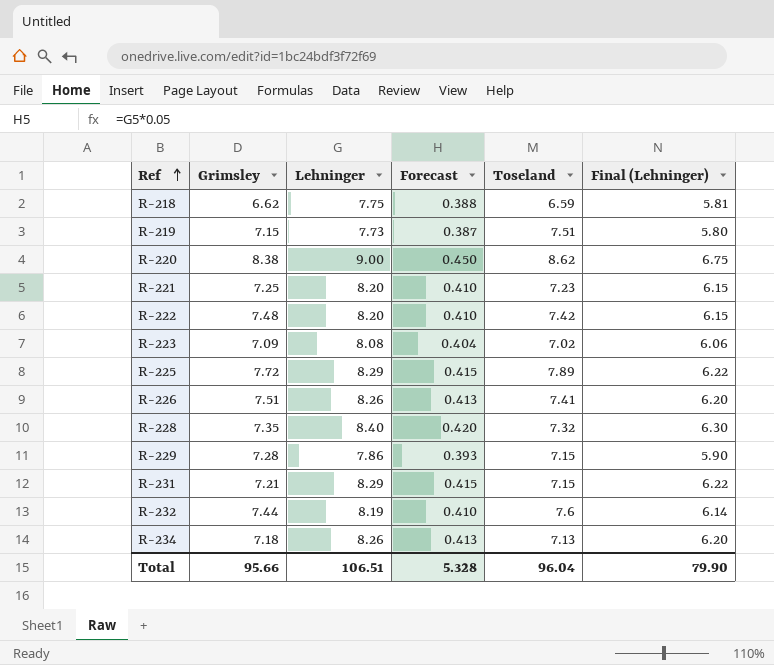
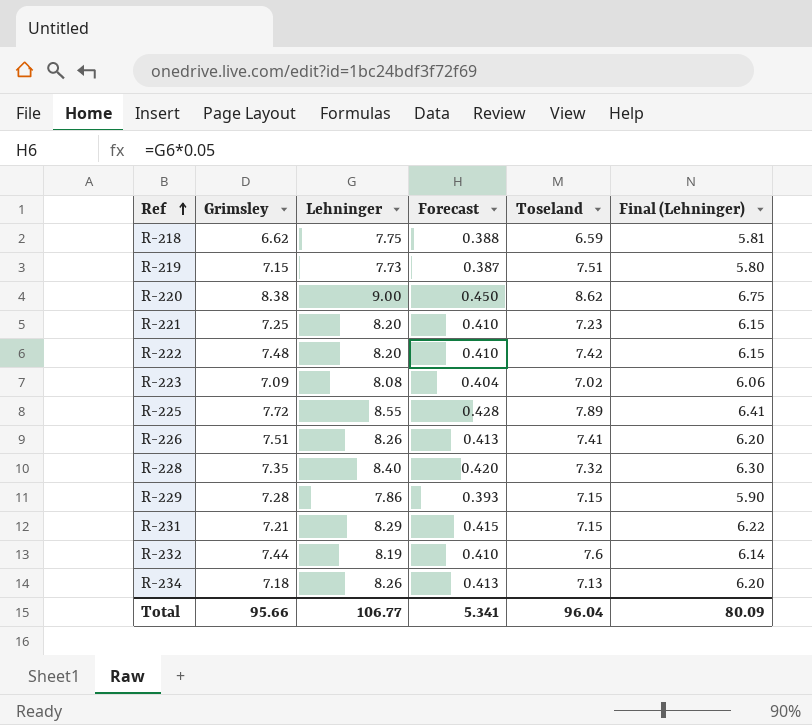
R-225 | Lehninger: 8.29 -> 8.55
R-225 | Forecast: 0.415 -> 0.428
R-225 | Final (Lehninger): 6.22 -> 6.41
Total | Lehninger: 106.51 -> 106.77
Total | Forecast: 5.328 -> 5.341
Total | Final (Lehninger): 79.90 -> 80.09

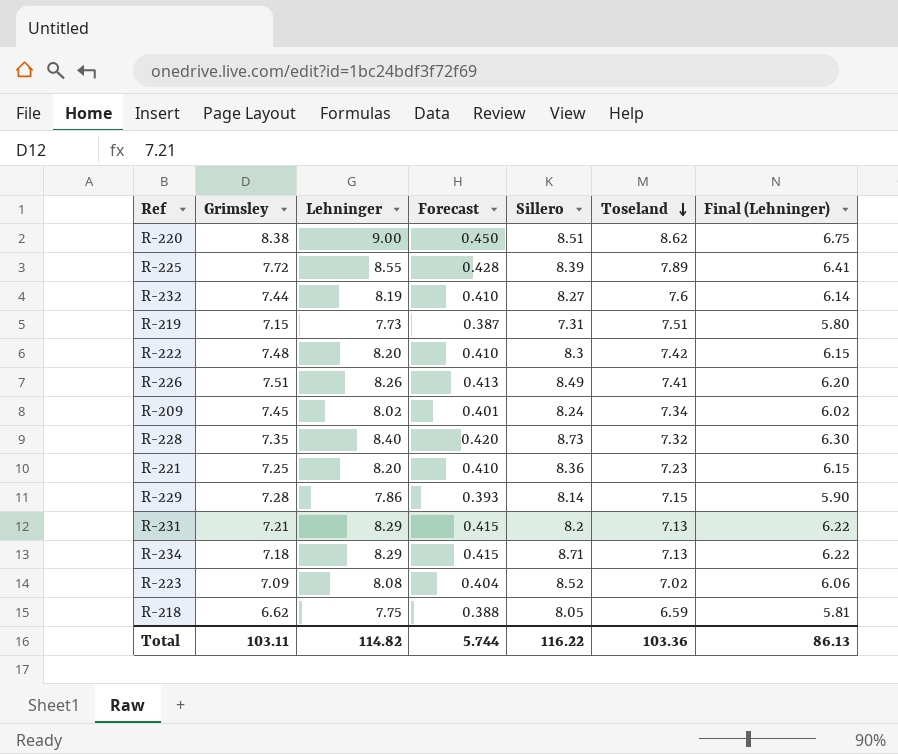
row order: Ref ascending -> Toseland descending
column Sillero | position: none -> 5
row R-209: none -> 7.45 | 8.02 | 0.401 | 8.24 | 7.34 | 6.02
R-231 | Toseland: 7.15 -> 7.13
R-234 | Lehninger: 8.26 -> 8.29
R-234 | Forecast: 0.413 -> 0.415
R-234 | Final (Lehninger): 6.20 -> 6.22
Total | Grimsley: 95.66 -> 103.11
Total | Lehninger: 106.77 -> 114.82
Total | Forecast: 5.341 -> 5.744
Total | Toseland: 96.04 -> 103.36
Total | Final (Lehninger): 80.09 -> 86.13

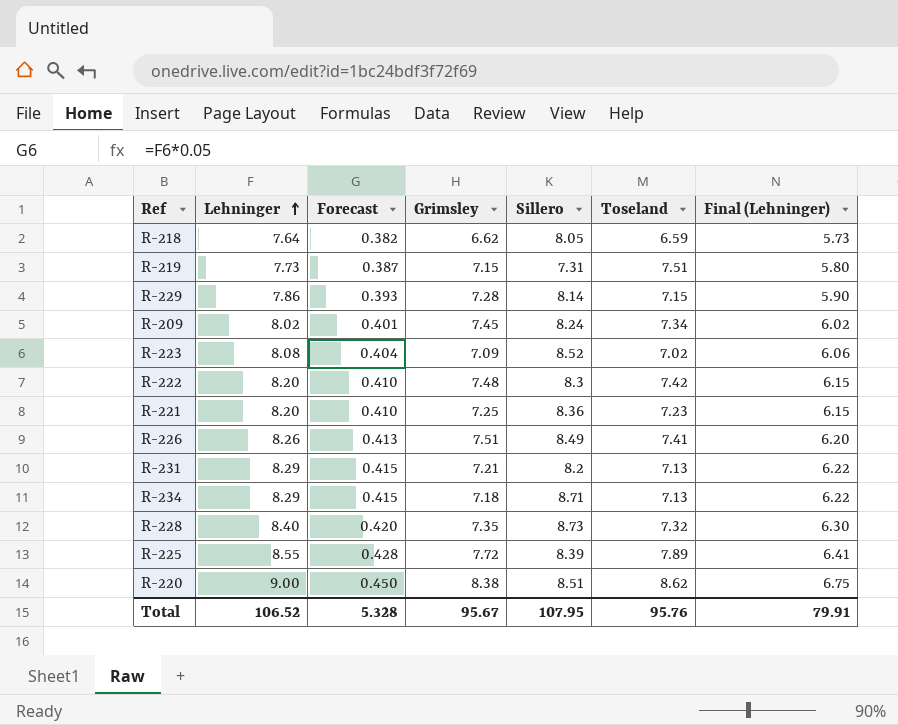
row order: Toseland descending -> Lehninger ascending
column Grimsley | position: 2 -> 4
row R-232: 7.44 | 8.19 | 0.410 | 8.27 | 7.6 | 6.14 -> none
R-218 | Lehninger: 7.75 -> 7.64
R-218 | Forecast: 0.388 -> 0.382
R-218 | Final (Lehninger): 5.81 -> 5.73
Total | Lehninger: 114.82 -> 106.52
Total | Forecast: 5.744 -> 5.328
Total | Grimsley: 103.11 -> 95.67
Total | Sillero: 116.22 -> 107.95
Total | Toseland: 103.36 -> 95.76
Total | Final (Lehninger): 86.13 -> 79.91

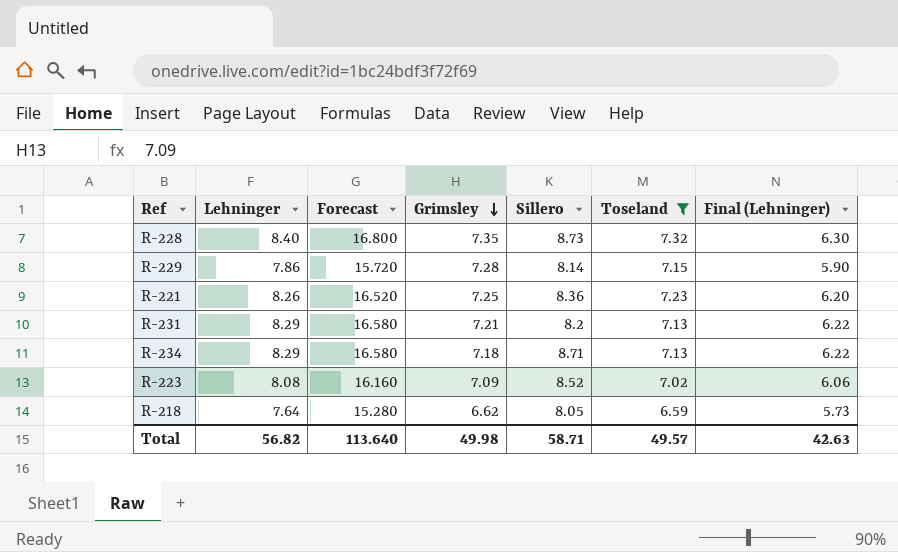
filter: none -> Toseland <= 7.32
row order: Lehninger ascending -> Grimsley descending
column Forecast | formula: [Lehninger] * 0.05 -> [Lehninger] * 2
R-221 | Lehninger: 8.20 -> 8.26
R-221 | Final (Lehninger): 6.15 -> 6.20
Total | Lehninger: 106.52 -> 56.82
Total | Forecast: 5.328 -> 113.640
Total | Grimsley: 95.67 -> 49.98
Total | Sillero: 107.95 -> 58.71
Total | Toseland: 95.76 -> 49.57
Total | Final (Lehninger): 79.91 -> 42.63

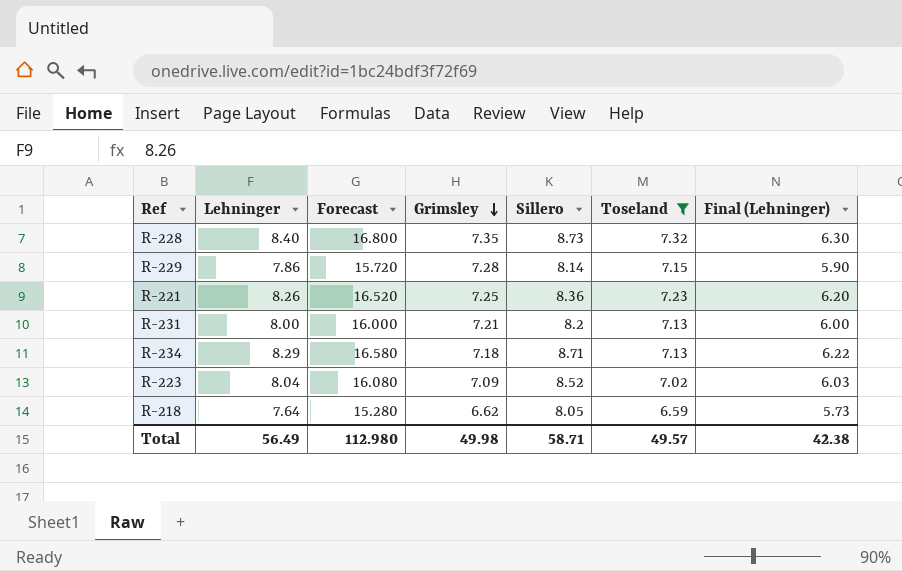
R-231 | Lehninger: 8.29 -> 8.00
R-231 | Forecast: 16.580 -> 16.000
R-231 | Final (Lehninger): 6.22 -> 6.00
R-223 | Lehninger: 8.08 -> 8.04
R-223 | Forecast: 16.160 -> 16.080
R-223 | Final (Lehninger): 6.06 -> 6.03
Total | Lehninger: 56.82 -> 56.49
Total | Forecast: 113.640 -> 112.980
Total | Final (Lehninger): 42.63 -> 42.38

